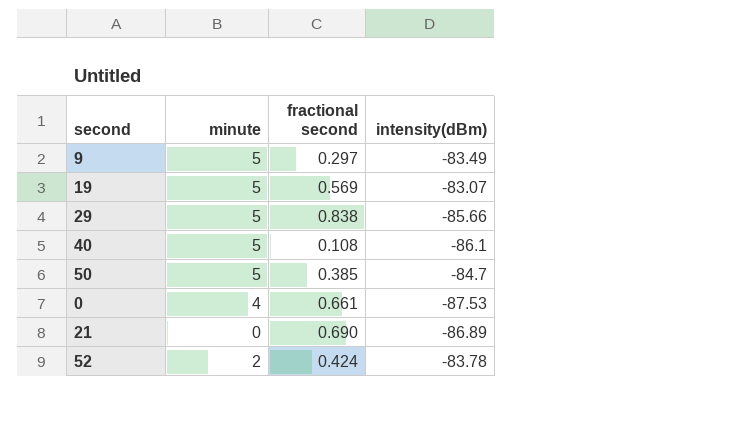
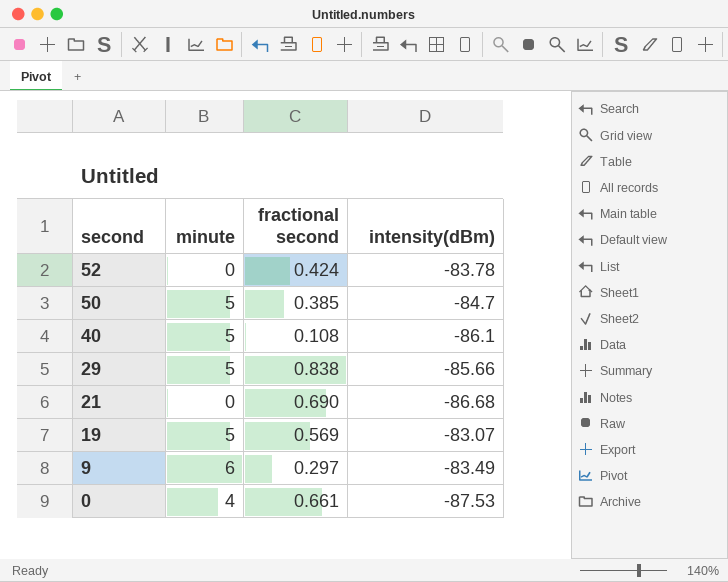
row order: none -> second descending
52 | minute: 2 -> 0
21 | intensity(dBm): -86.89 -> -86.68
9 | minute: 5 -> 6

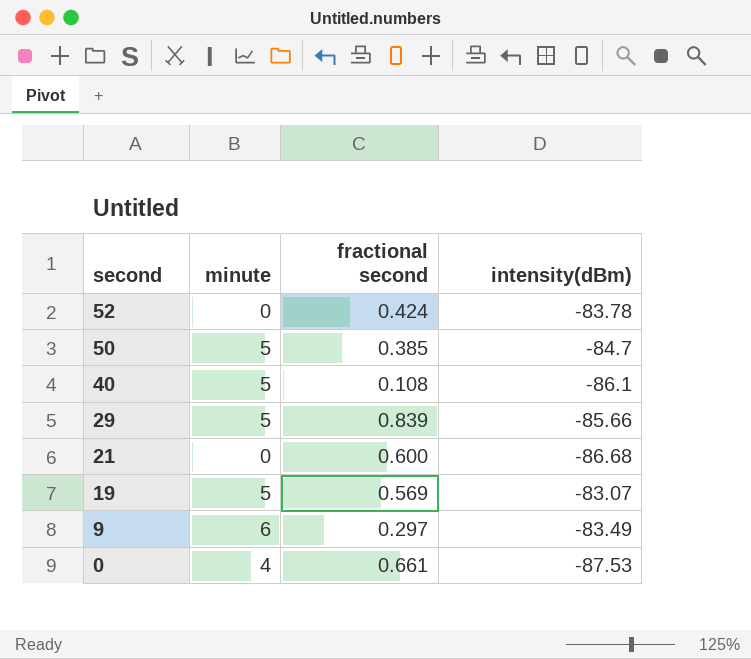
29 | fractional second: 0.838 -> 0.839
21 | fractional second: 0.690 -> 0.600

